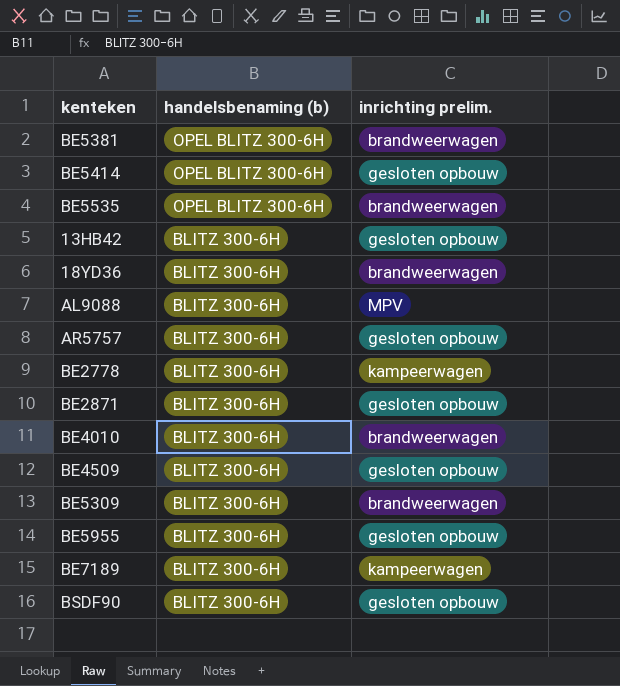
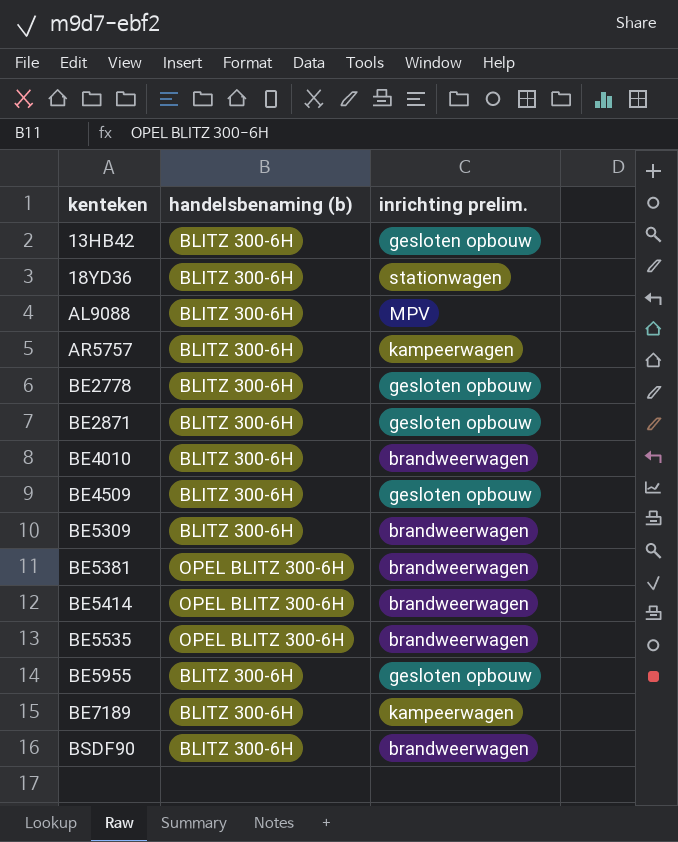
row order: handelsbenaming (b) descending -> kenteken ascending
18YD36 | inrichting prelim.: brandweerwagen -> stationwagen
AR5757 | inrichting prelim.: gesloten opbouw -> kampeerwagen
BE2778 | inrichting prelim.: kampeerwagen -> gesloten opbouw
BE5414 | inrichting prelim.: gesloten opbouw -> brandweerwagen
BSDF90 | inrichting prelim.: gesloten opbouw -> brandweerwagen

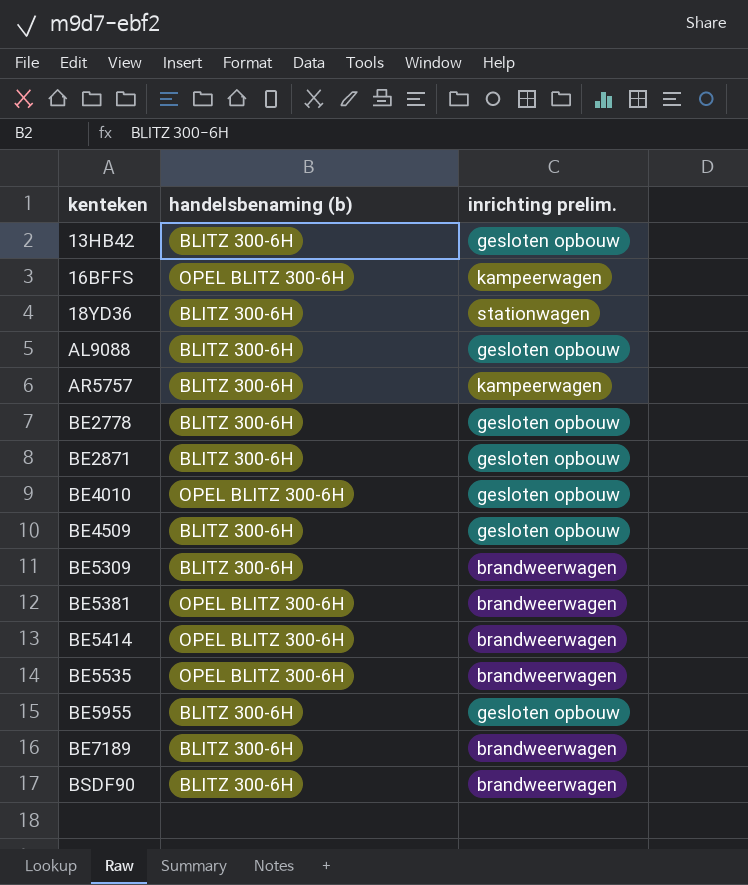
row 16BFFS: none -> OPEL BLITZ 300-6H | kampeerwagen
AL9088 | inrichting prelim.: MPV -> gesloten opbouw
BE4010 | handelsbenaming (b): BLITZ 300-6H -> OPEL BLITZ 300-6H
BE4010 | inrichting prelim.: brandweerwagen -> gesloten opbouw
BE7189 | inrichting prelim.: kampeerwagen -> brandweerwagen

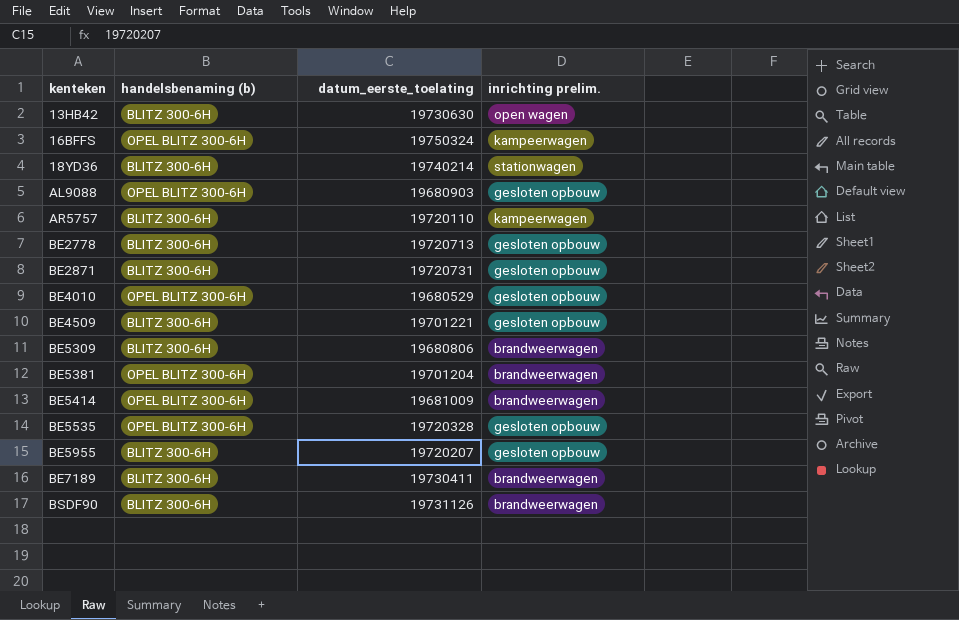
column datum_eerste_toelating | position: none -> 3
13HB42 | inrichting prelim.: gesloten opbouw -> open wagen
AL9088 | handelsbenaming (b): BLITZ 300-6H -> OPEL BLITZ 300-6H
BE5535 | inrichting prelim.: brandweerwagen -> gesloten opbouw

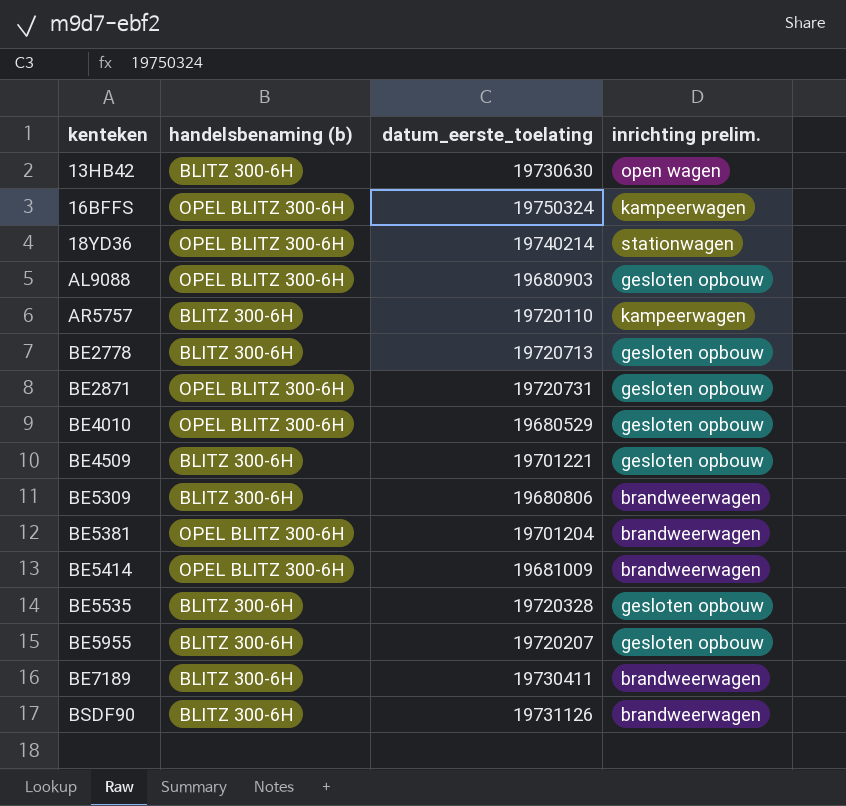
18YD36 | handelsbenaming (b): BLITZ 300-6H -> OPEL BLITZ 300-6H
BE2871 | handelsbenaming (b): BLITZ 300-6H -> OPEL BLITZ 300-6H
BE5535 | handelsbenaming (b): OPEL BLITZ 300-6H -> BLITZ 300-6H

